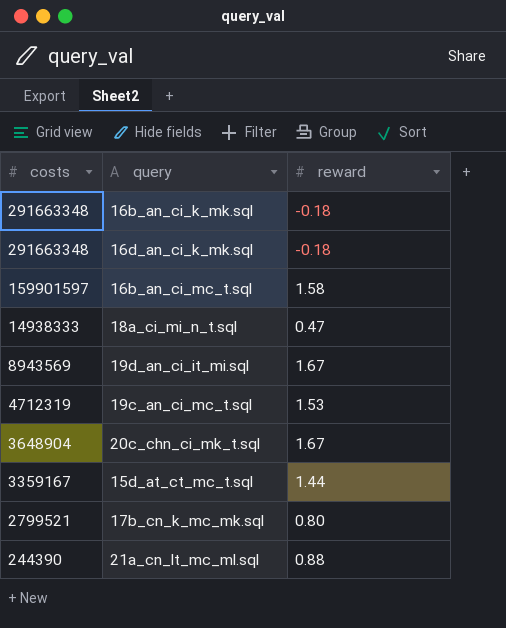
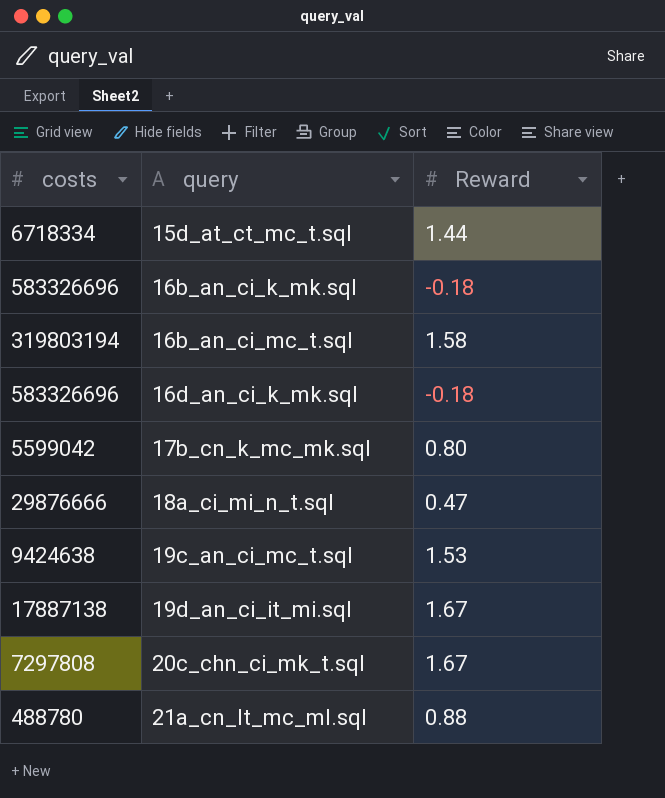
row order: costs descending -> query ascending
column name: reward -> Reward
15d_at_ct_mc_t.sql | costs: 3359167 -> 6718334
16b_an_ci_k_mk.sql | costs: 291663348 -> 583326696
16b_an_ci_mc_t.sql | costs: 159901597 -> 319803194
16d_an_ci_k_mk.sql | costs: 291663348 -> 583326696
17b_cn_k_mc_mk.sql | costs: 2799521 -> 5599042
18a_ci_mi_n_t.sql | costs: 14938333 -> 29876666
19c_an_ci_mc_t.sql | costs: 4712319 -> 9424638
19d_an_ci_it_mi.sql | costs: 8943569 -> 17887138
20c_chn_ci_mk_t.sql | costs: 3648904 -> 7297808
21a_cn_lt_mc_ml.sql | costs: 244390 -> 488780

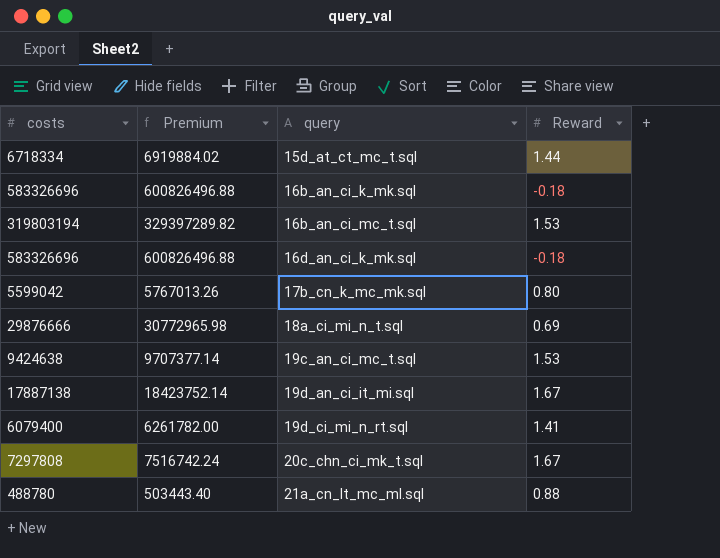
column Premium | formula: none -> [costs] * 1.03
16b_an_ci_mc_t.sql | Reward: 1.58 -> 1.53
18a_ci_mi_n_t.sql | Reward: 0.47 -> 0.69
row 19d_ci_mi_n_rt.sql: none -> 6079400 | 6261782.00 | 1.41

